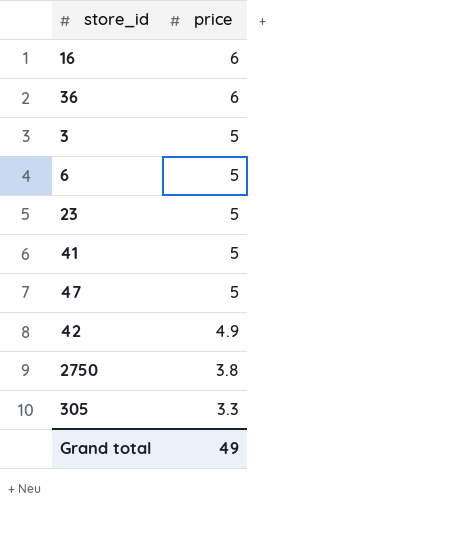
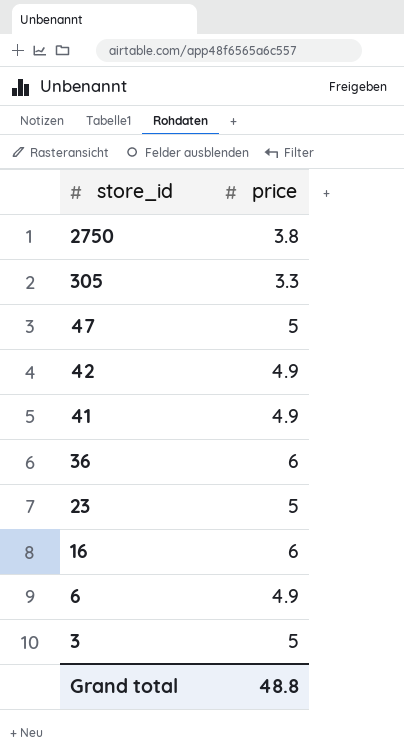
row order: price descending -> store_id descending
41 | price: 5 -> 4.9
6 | price: 5 -> 4.9
Grand total | price: 49 -> 48.8

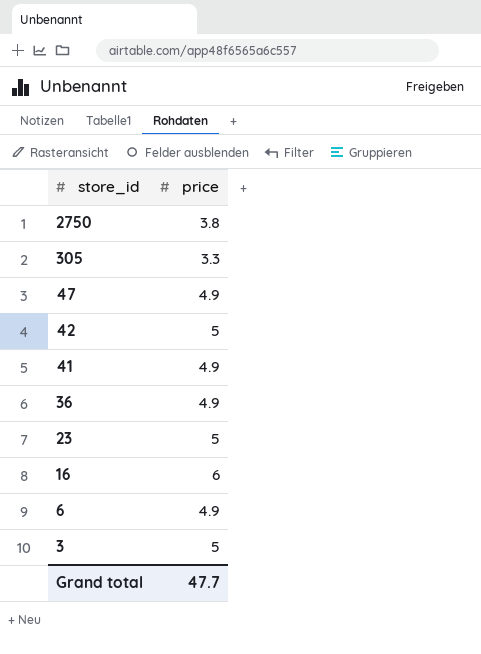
47 | price: 5 -> 4.9
42 | price: 4.9 -> 5
36 | price: 6 -> 4.9
Grand total | price: 48.8 -> 47.7

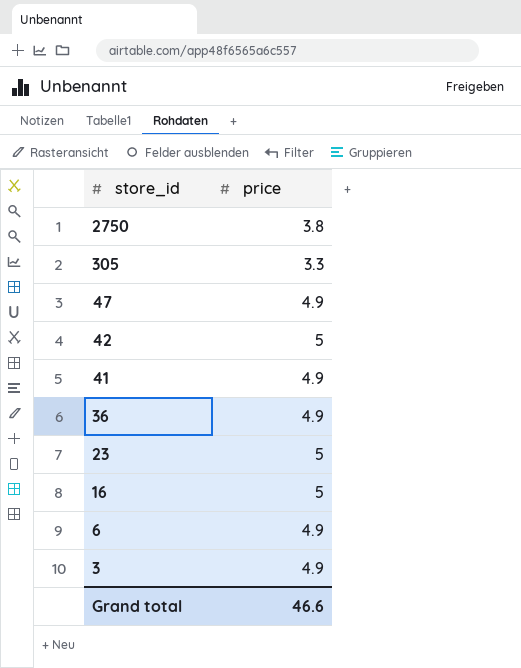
16 | price: 6 -> 5
3 | price: 5 -> 4.9
Grand total | price: 47.7 -> 46.6

